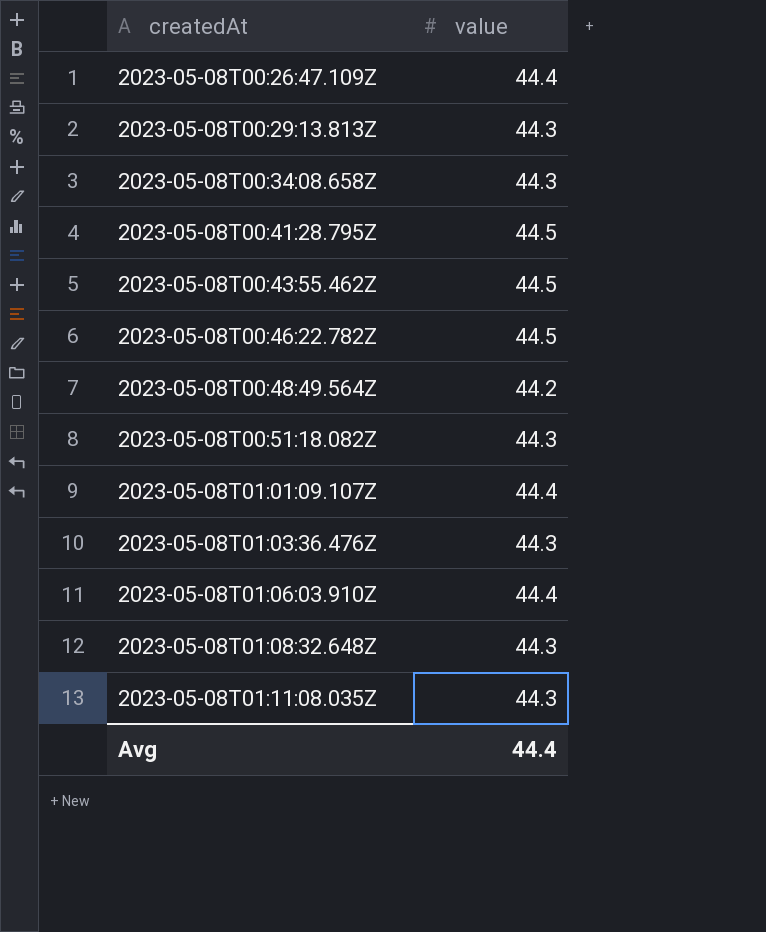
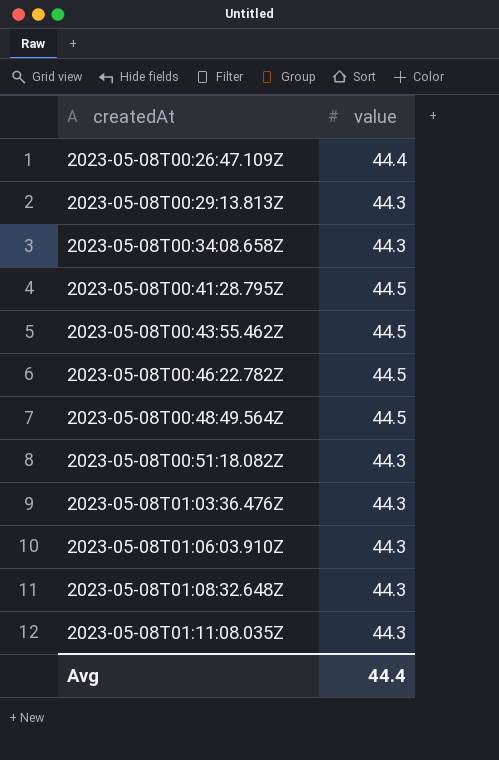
row 2023-05-08T01:01:09.107Z: 44.4 -> none
2023-05-08T00:48:49.564Z | value: 44.2 -> 44.5
2023-05-08T01:06:03.910Z | value: 44.4 -> 44.3

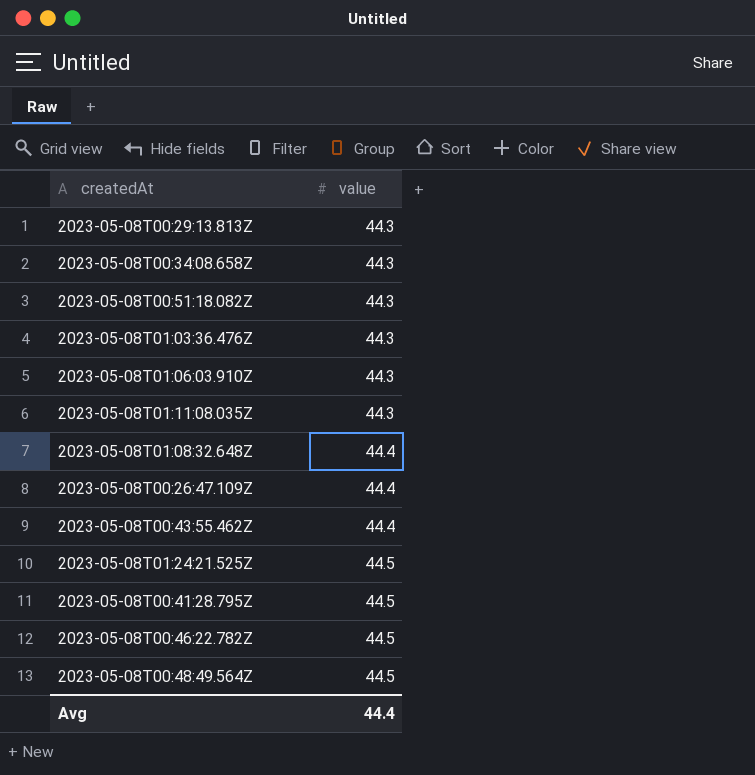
row order: createdAt ascending -> value ascending
2023-05-08T01:08:32.648Z | value: 44.3 -> 44.4
2023-05-08T00:43:55.462Z | value: 44.5 -> 44.4
row 2023-05-08T01:24:21.525Z: none -> 44.5

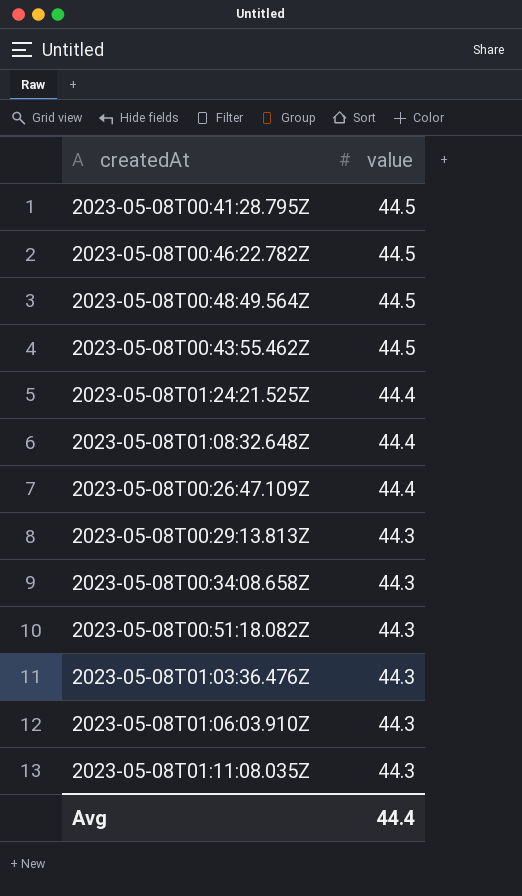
row order: value ascending -> value descending
2023-05-08T00:43:55.462Z | value: 44.4 -> 44.5
2023-05-08T01:24:21.525Z | value: 44.5 -> 44.4

